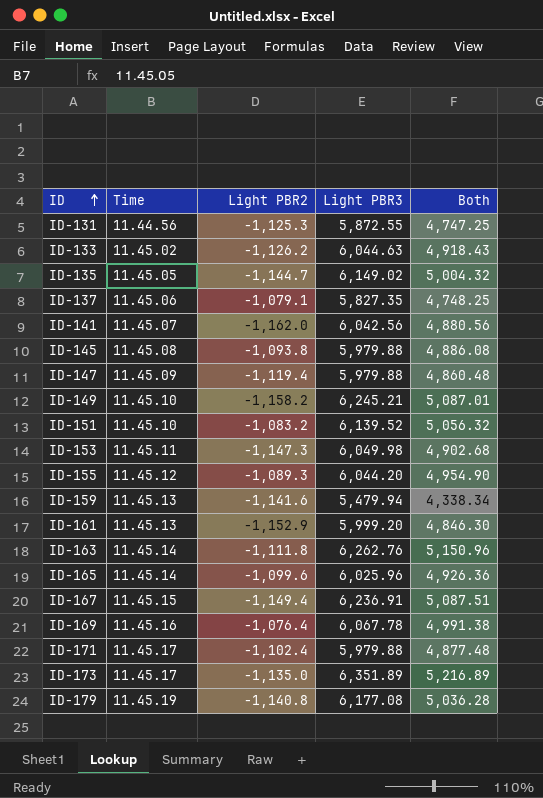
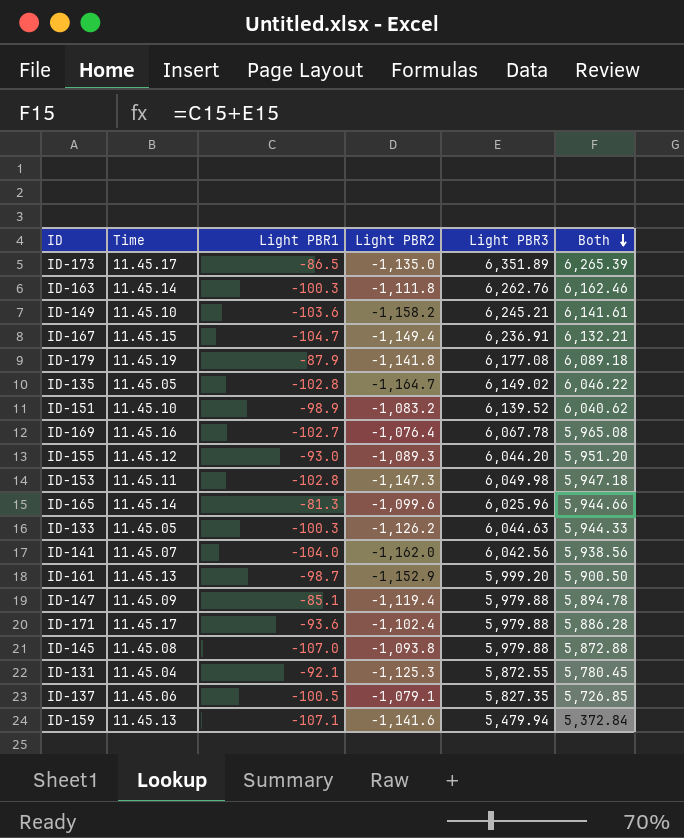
row order: ID ascending -> Both descending
column Light PBR1 | position: none -> 3
column Both | formula: [Light PBR2] + [Light PBR3] -> [Light PBR1] + [Light PBR3]
ID-179 | Light PBR2: -1,140.8 -> -1,141.8
ID-135 | Light PBR2: -1,144.7 -> -1,164.7
ID-133 | Time: 11.45.02 -> 11.45.05
ID-131 | Time: 11.44.56 -> 11.45.04

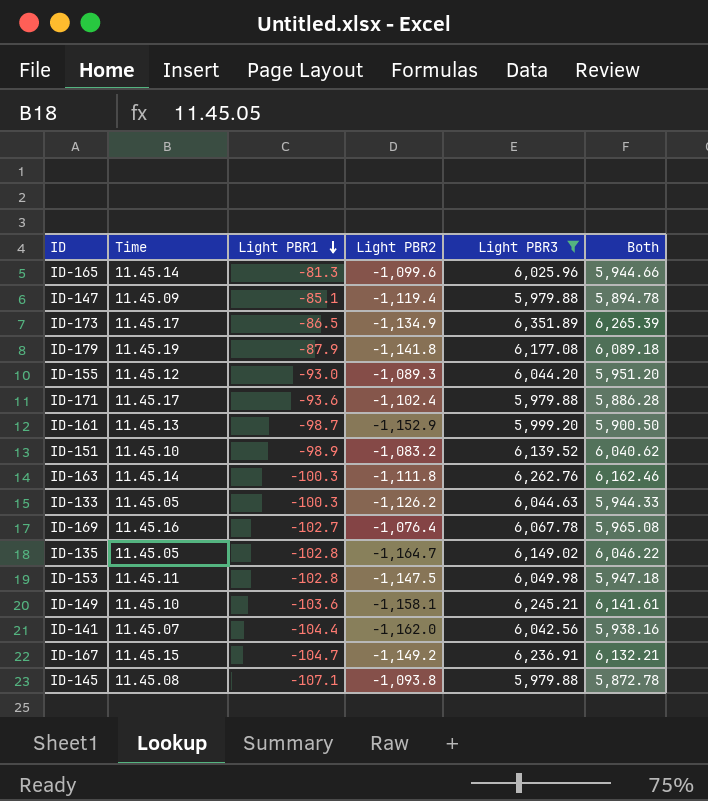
filter: none -> Light PBR3 >= 5,979.88
row order: Both descending -> Light PBR1 descending
ID-173 | Light PBR2: -1,135.0 -> -1,134.9
ID-153 | Light PBR2: -1,147.3 -> -1,147.5
ID-149 | Light PBR2: -1,158.2 -> -1,158.1
ID-141 | Light PBR1: -104.0 -> -104.4
ID-141 | Both: 5,938.56 -> 5,938.16
ID-167 | Light PBR2: -1,149.4 -> -1,149.2
ID-145 | Light PBR1: -107.0 -> -107.1
ID-145 | Both: 5,872.88 -> 5,872.78

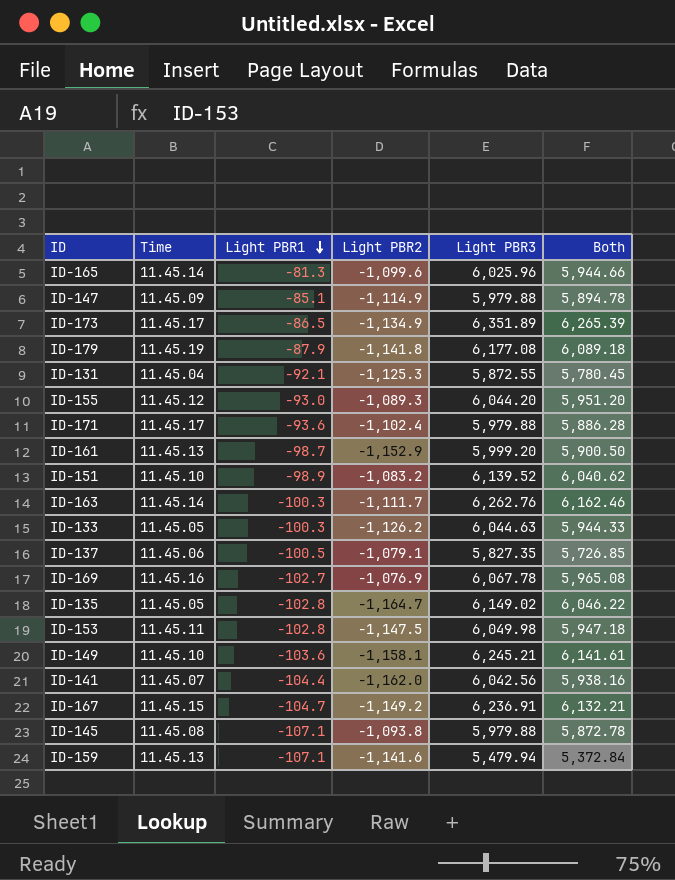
filter: Light PBR3 >= 5,979.88 -> none
ID-147 | Light PBR2: -1,119.4 -> -1,114.9
ID-163 | Light PBR2: -1,111.8 -> -1,111.7
ID-169 | Light PBR2: -1,076.4 -> -1,076.9

